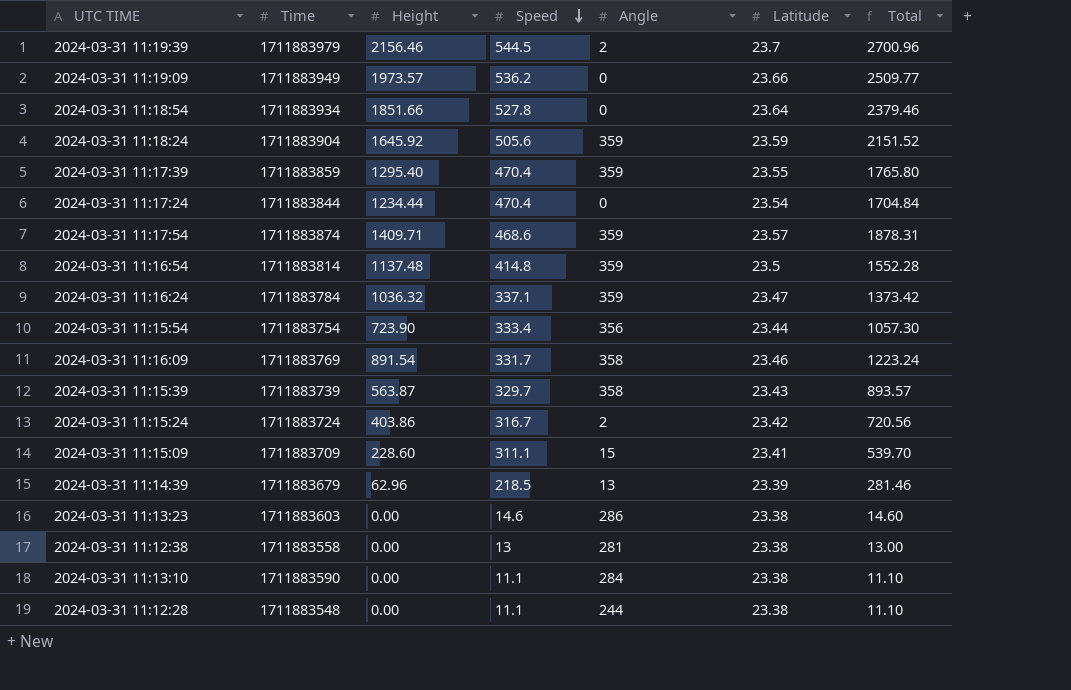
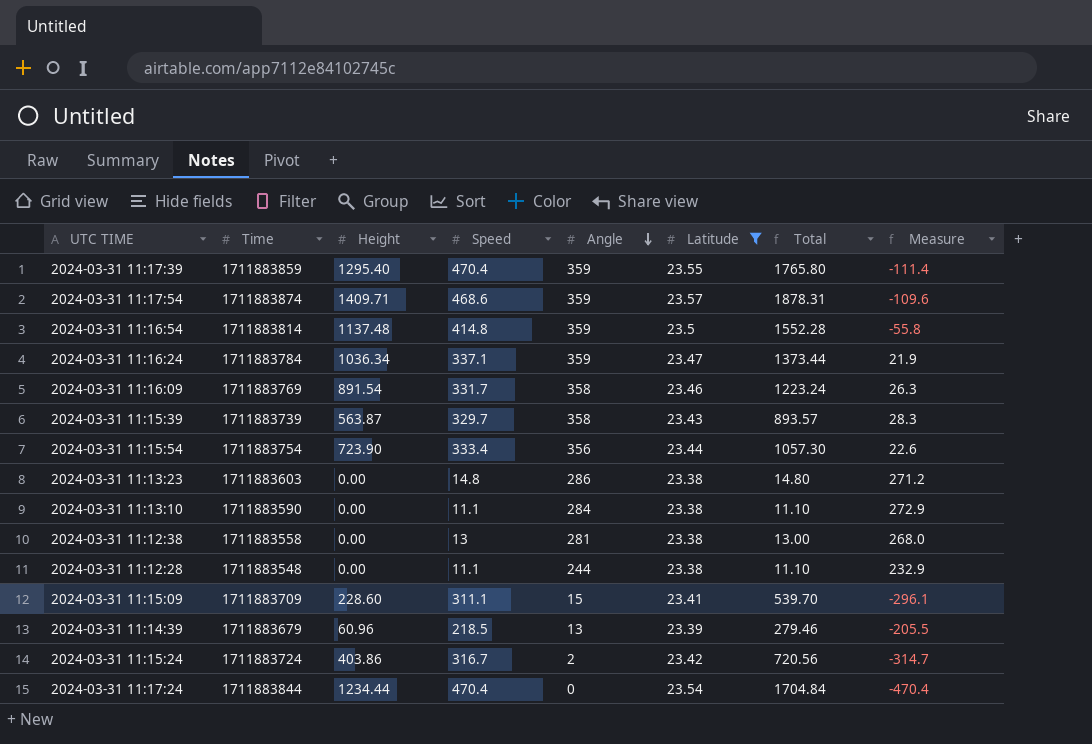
filter: none -> Latitude <= 23.57
row order: Speed descending -> Angle descending
column Measure | formula: none -> [Angle] - [Speed]
2024-03-31 11:16:24 | Height: 1036.32 -> 1036.34
2024-03-31 11:16:24 | Total: 1373.42 -> 1373.44
2024-03-31 11:13:23 | Speed: 14.6 -> 14.8
2024-03-31 11:13:23 | Total: 14.60 -> 14.80
2024-03-31 11:14:39 | Height: 62.96 -> 60.96
2024-03-31 11:14:39 | Total: 281.46 -> 279.46

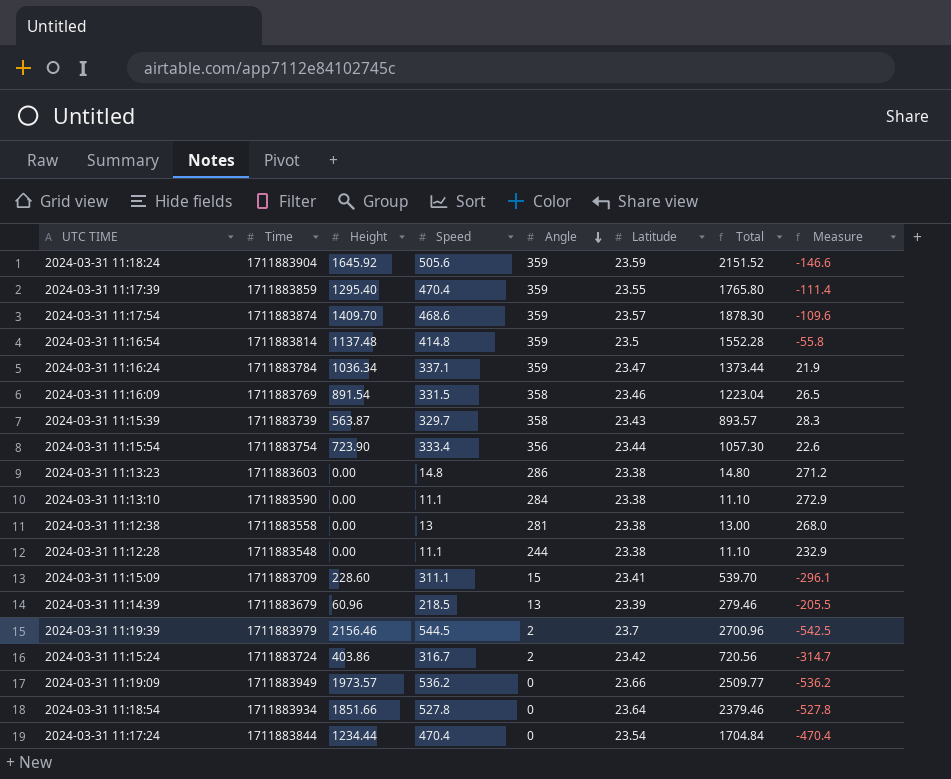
filter: Latitude <= 23.57 -> none
2024-03-31 11:17:54 | Height: 1409.71 -> 1409.70
2024-03-31 11:17:54 | Total: 1878.31 -> 1878.30
2024-03-31 11:16:09 | Speed: 331.7 -> 331.5
2024-03-31 11:16:09 | Total: 1223.24 -> 1223.04
2024-03-31 11:16:09 | Measure: 26.3 -> 26.5

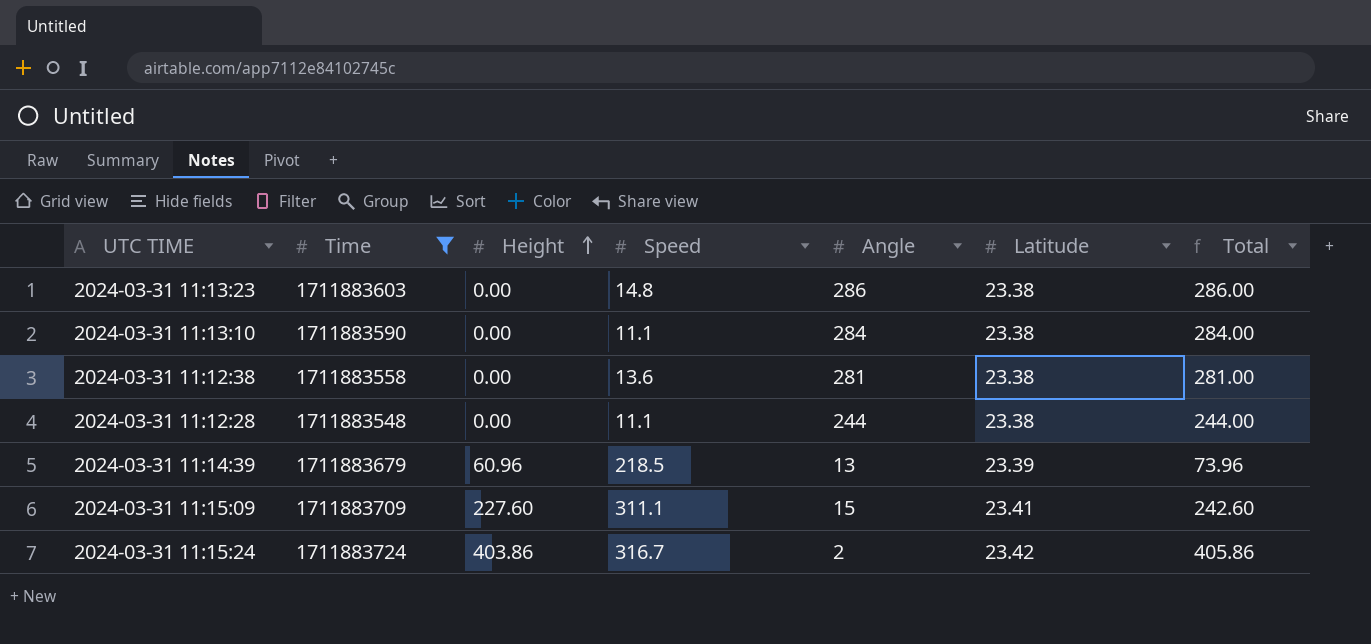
filter: none -> Time <= 1711883724
row order: Angle descending -> Height ascending
column Measure | formula: [Angle] - [Speed] -> none
column Total | formula: [Height] + [Speed] -> [Height] + [Angle]
2024-03-31 11:12:38 | Speed: 13 -> 13.6
2024-03-31 11:15:09 | Height: 228.60 -> 227.60

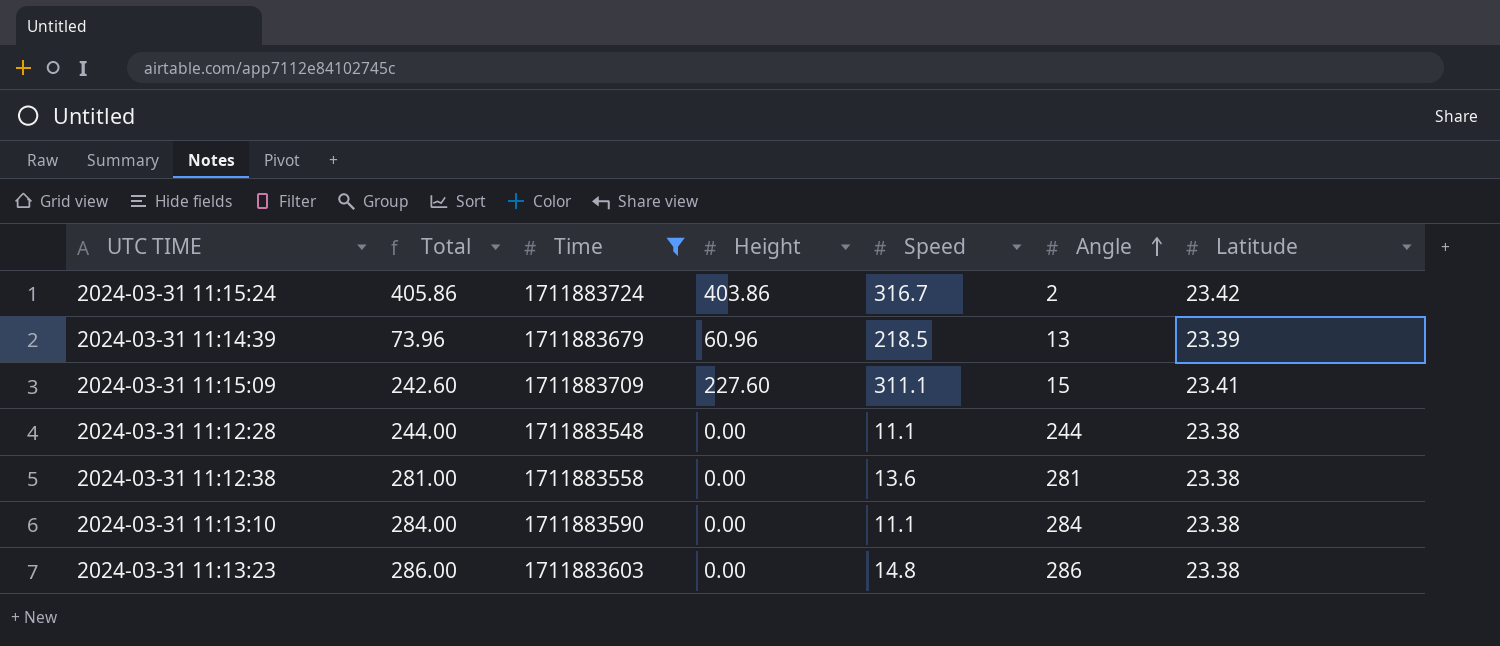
row order: Height ascending -> Angle ascending
column Total | position: 7 -> 2

